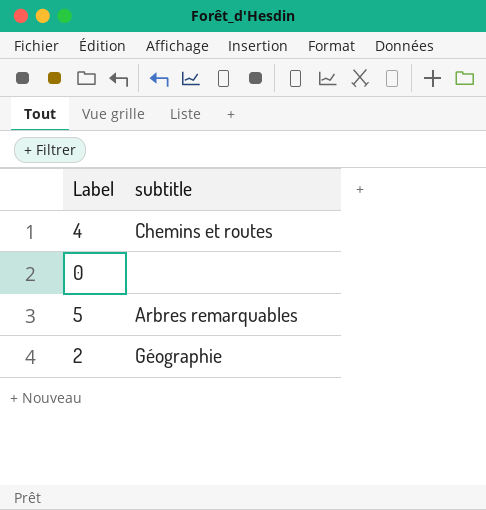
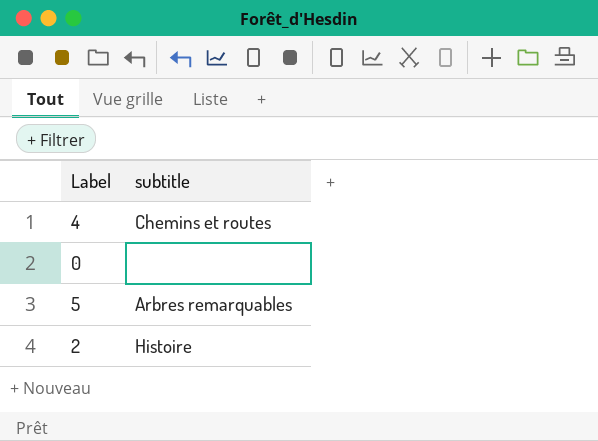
2 | subtitle: Géographie -> Histoire

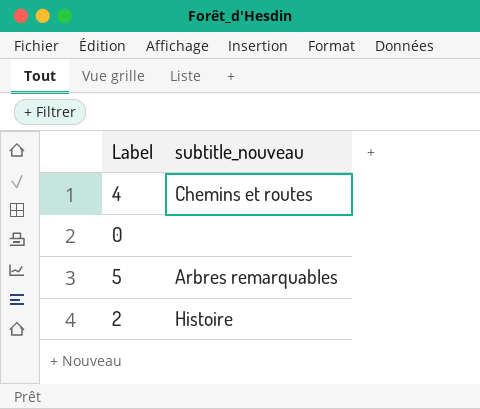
column name: subtitle -> subtitle_nouveau

